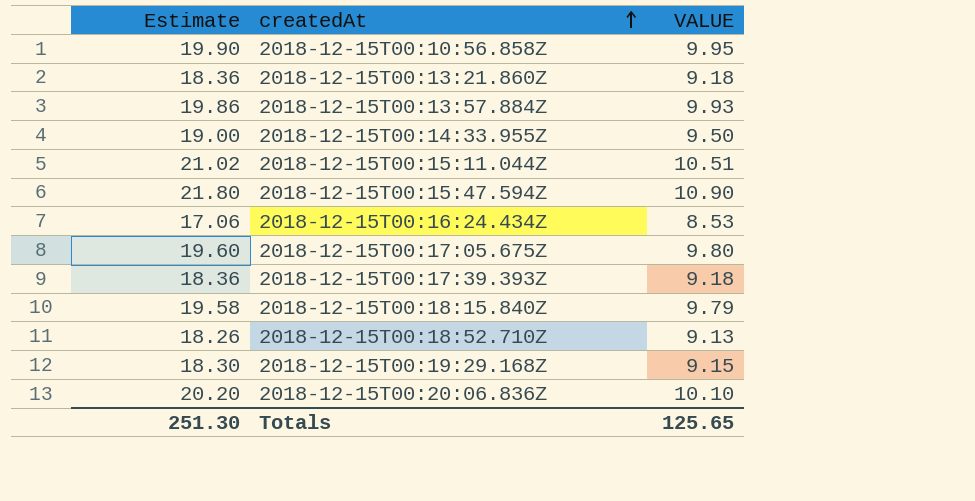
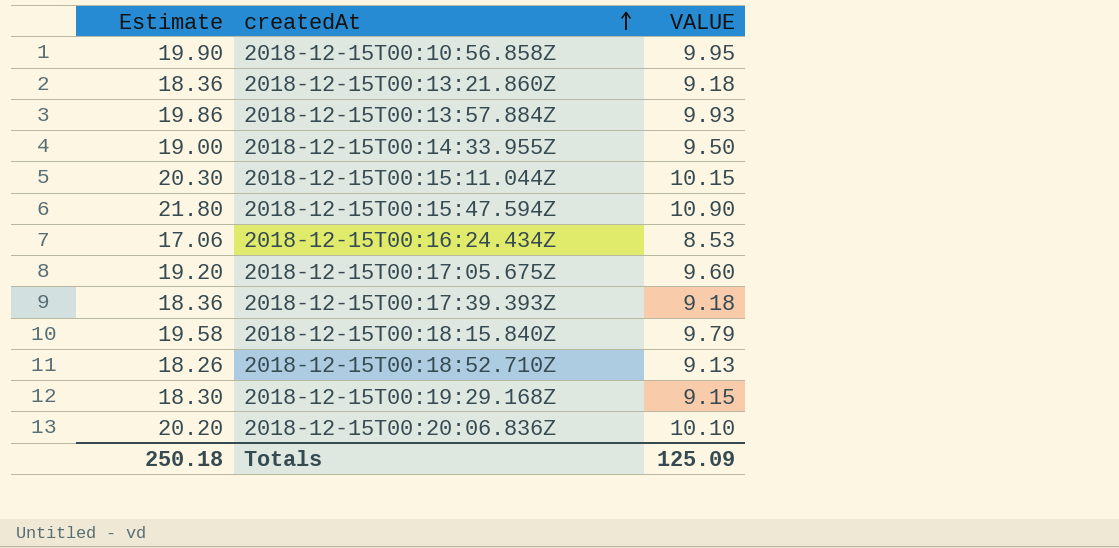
2018-12-15T00:15:11.044Z | Estimate: 21.02 -> 20.30
2018-12-15T00:15:11.044Z | VALUE: 10.51 -> 10.15
2018-12-15T00:17:05.675Z | Estimate: 19.60 -> 19.20
2018-12-15T00:17:05.675Z | VALUE: 9.80 -> 9.60
Totals | Estimate: 251.30 -> 250.18
Totals | VALUE: 125.65 -> 125.09

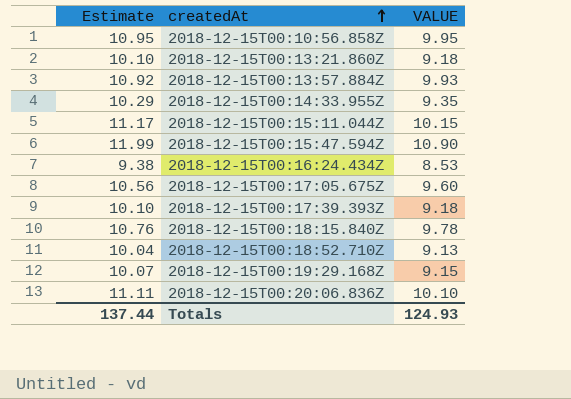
column Estimate | formula: [VALUE] * 2 -> [VALUE] * 1.1
2018-12-15T00:14:33.955Z | VALUE: 9.50 -> 9.35
2018-12-15T00:18:15.840Z | VALUE: 9.79 -> 9.78
Totals | Estimate: 250.18 -> 137.44
Totals | VALUE: 125.09 -> 124.93

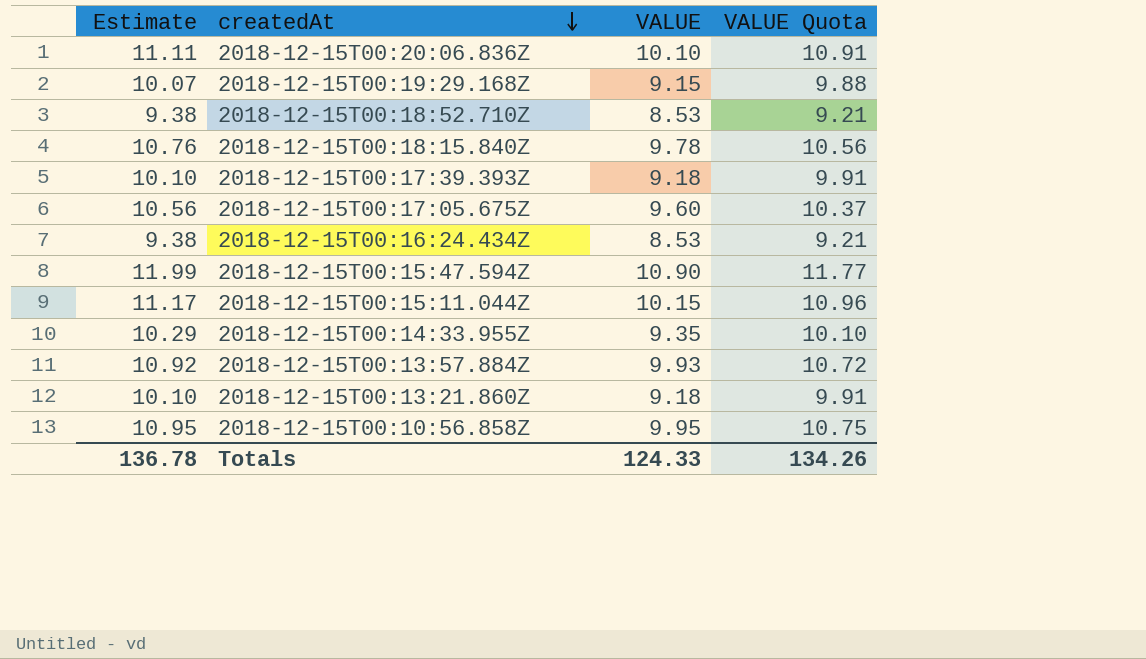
row order: createdAt ascending -> createdAt descending
column VALUE Quota | formula: none -> [VALUE] * 1.08
2018-12-15T00:18:52.710Z | Estimate: 10.04 -> 9.38
2018-12-15T00:18:52.710Z | VALUE: 9.13 -> 8.53
Totals | Estimate: 137.44 -> 136.78
Totals | VALUE: 124.93 -> 124.33

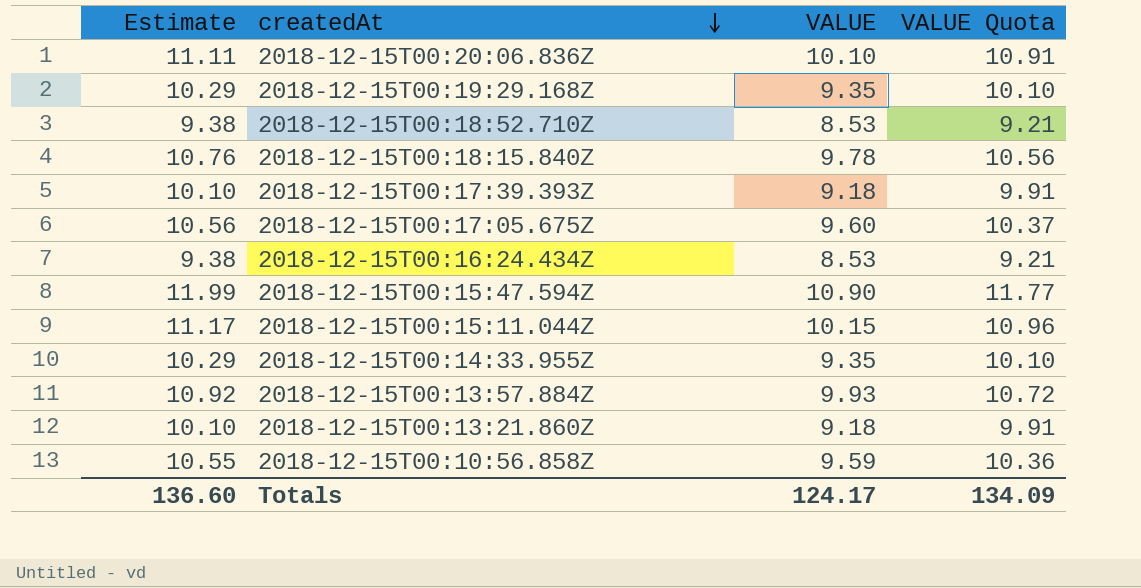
2018-12-15T00:19:29.168Z | Estimate: 10.07 -> 10.29
2018-12-15T00:19:29.168Z | VALUE: 9.15 -> 9.35
2018-12-15T00:19:29.168Z | VALUE Quota: 9.88 -> 10.10
2018-12-15T00:10:56.858Z | Estimate: 10.95 -> 10.55
2018-12-15T00:10:56.858Z | VALUE: 9.95 -> 9.59
2018-12-15T00:10:56.858Z | VALUE Quota: 10.75 -> 10.36
Totals | Estimate: 136.78 -> 136.60
Totals | VALUE: 124.33 -> 124.17
Totals | VALUE Quota: 134.26 -> 134.09

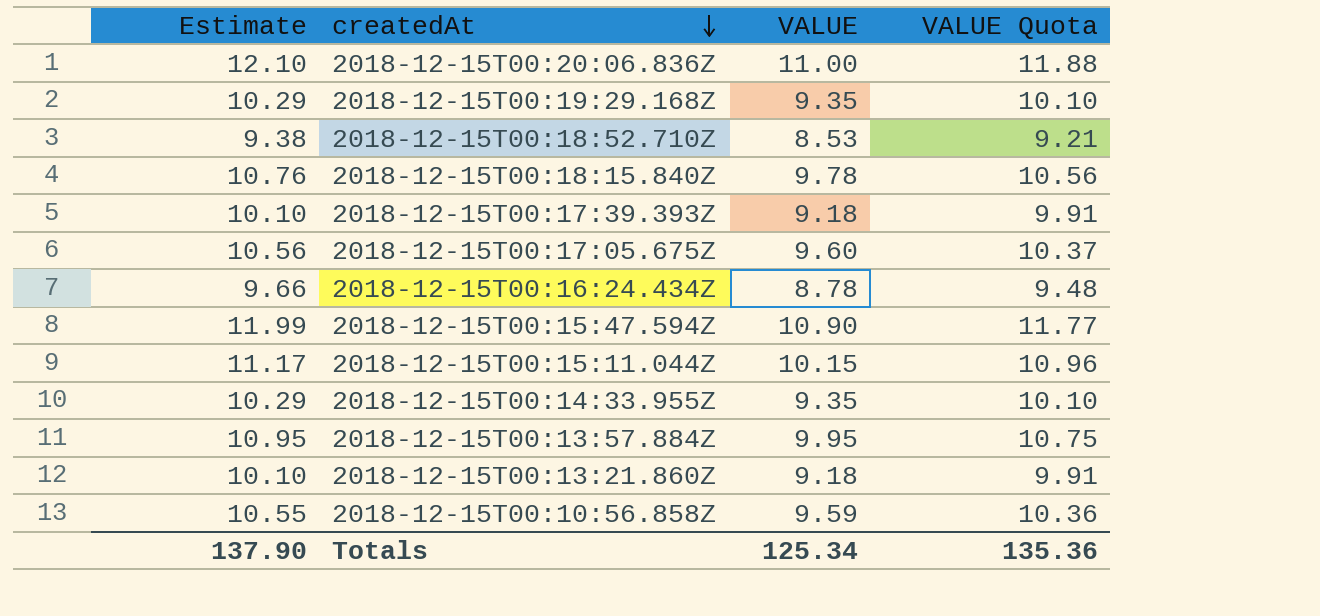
2018-12-15T00:20:06.836Z | Estimate: 11.11 -> 12.10
2018-12-15T00:20:06.836Z | VALUE: 10.10 -> 11.00
2018-12-15T00:20:06.836Z | VALUE Quota: 10.91 -> 11.88
2018-12-15T00:16:24.434Z | Estimate: 9.38 -> 9.66
2018-12-15T00:16:24.434Z | VALUE: 8.53 -> 8.78
2018-12-15T00:16:24.434Z | VALUE Quota: 9.21 -> 9.48
2018-12-15T00:13:57.884Z | Estimate: 10.92 -> 10.95
2018-12-15T00:13:57.884Z | VALUE: 9.93 -> 9.95
2018-12-15T00:13:57.884Z | VALUE Quota: 10.72 -> 10.75
Totals | Estimate: 136.60 -> 137.90
Totals | VALUE: 124.17 -> 125.34
Totals | VALUE Quota: 134.09 -> 135.36

